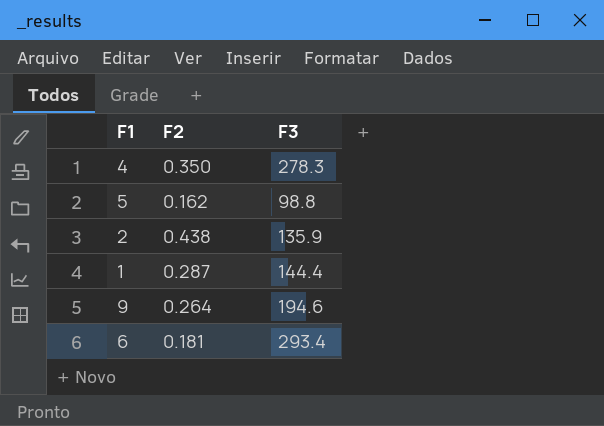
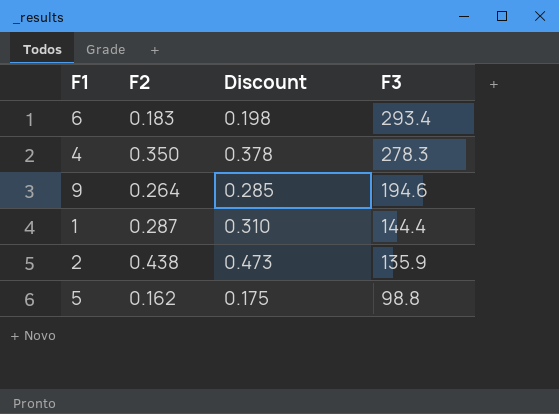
row order: none -> F3 descending
column Discount | formula: none -> [F2] * 1.08
6 | F2: 0.181 -> 0.183

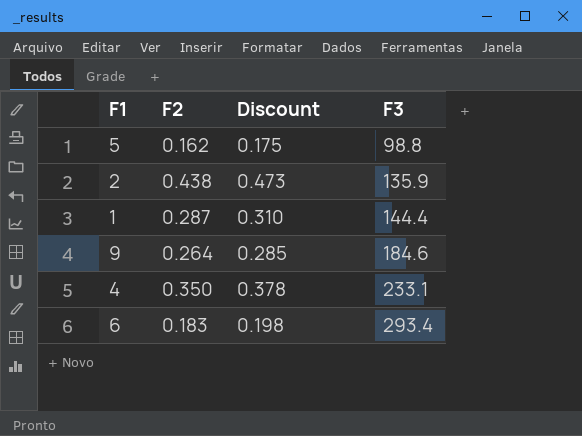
row order: F3 descending -> F3 ascending
9 | F3: 194.6 -> 184.6
4 | F3: 278.3 -> 233.1

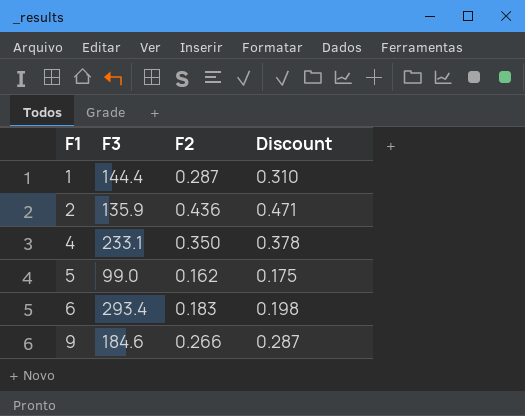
row order: F3 ascending -> F1 ascending
column F3 | position: 4 -> 2
2 | F2: 0.438 -> 0.436
2 | Discount: 0.473 -> 0.471
5 | F3: 98.8 -> 99.0
9 | F2: 0.264 -> 0.266
9 | Discount: 0.285 -> 0.287

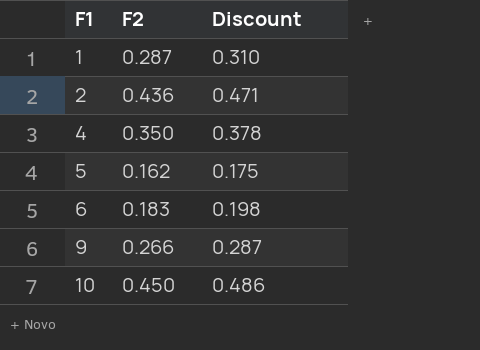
column F3 | position: 2 -> none
row 10: none -> 0.450 | 0.486

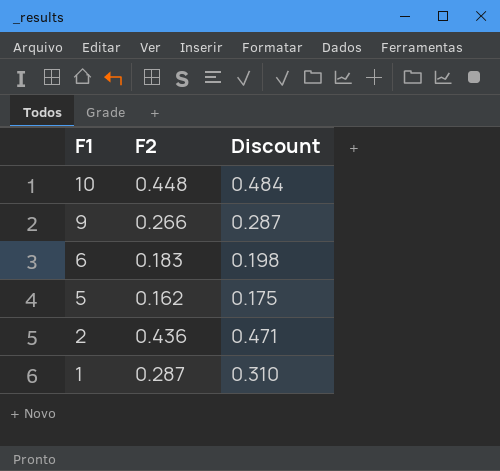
row order: F1 ascending -> F1 descending
row 4: 0.350 | 0.378 -> none
10 | F2: 0.450 -> 0.448
10 | Discount: 0.486 -> 0.484

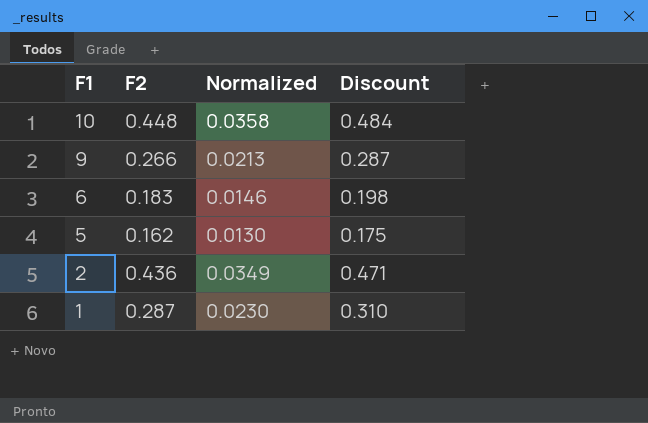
column Normalized | formula: none -> [F2] * 0.08

